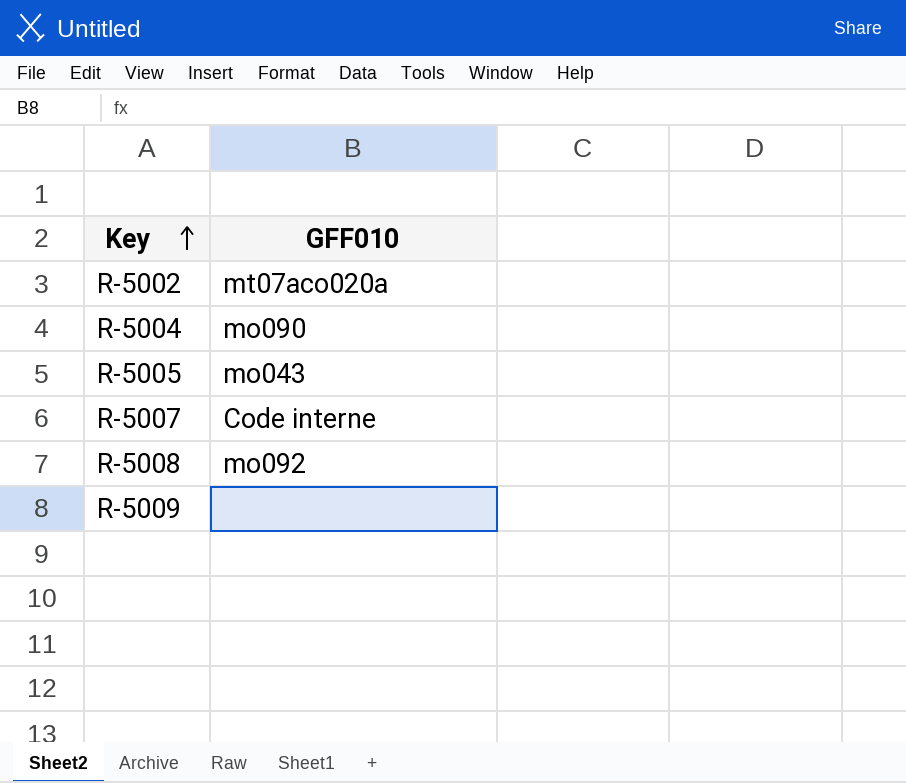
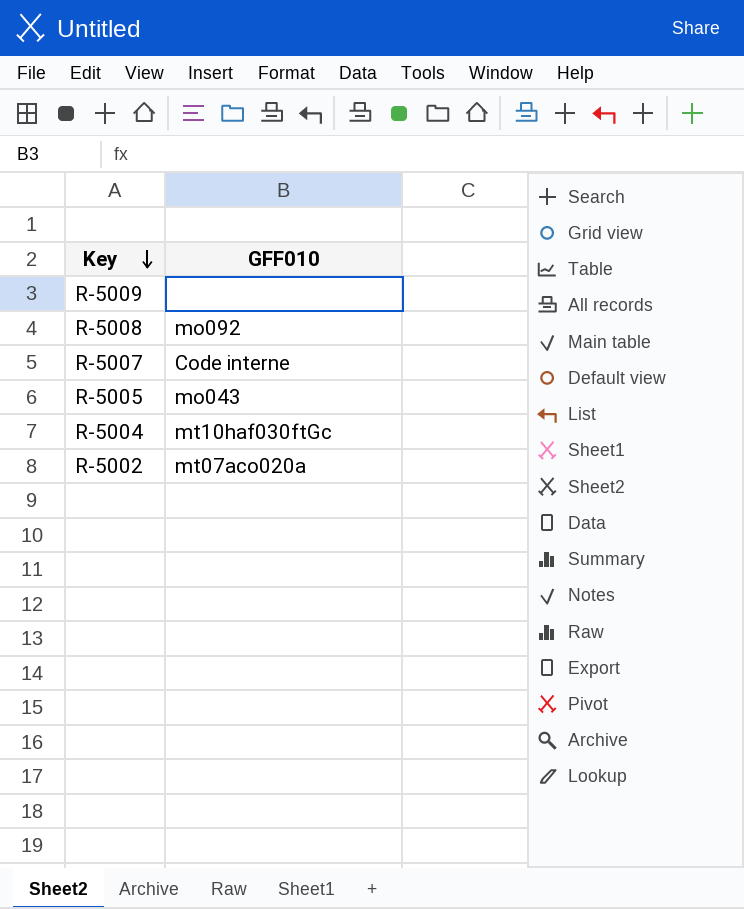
row order: Key ascending -> Key descending
R-5004 | GFF010: mo090 -> mt10haf030ftGc

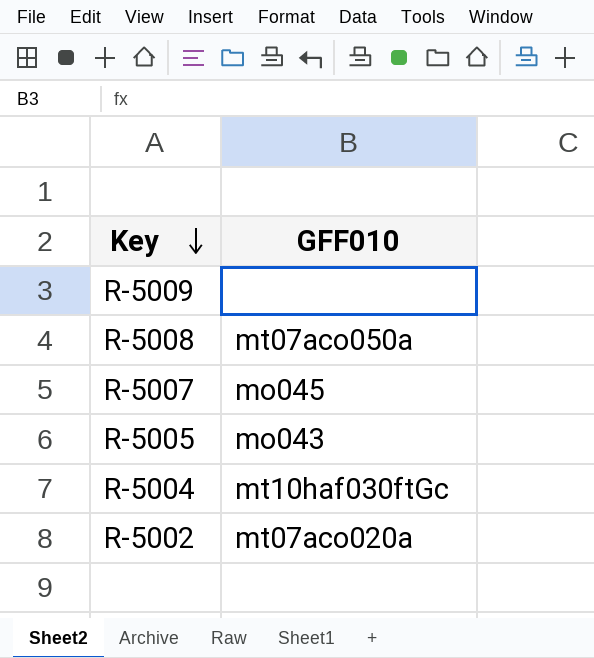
R-5008 | GFF010: mo092 -> mt07aco050a
R-5007 | GFF010: Code interne -> mo045

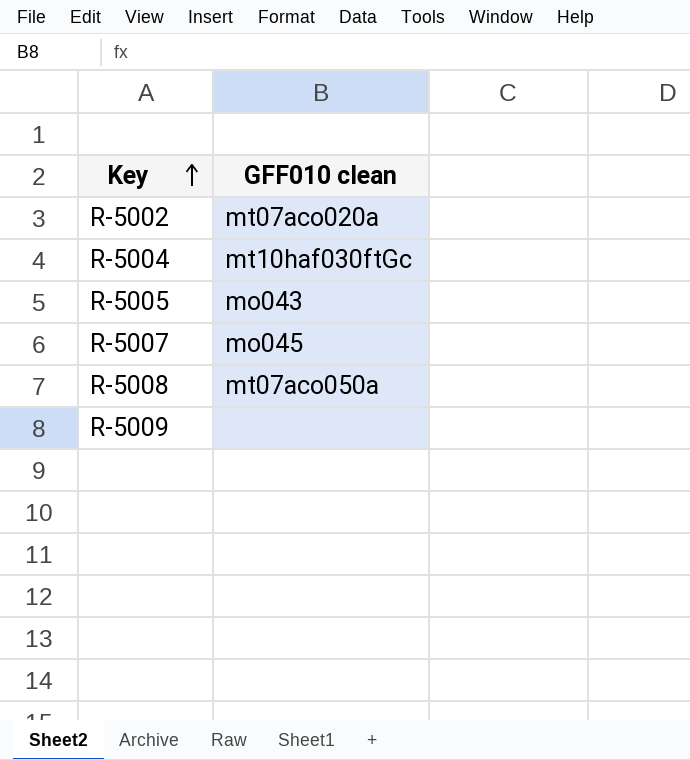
row order: Key descending -> Key ascending
column name: GFF010 -> GFF010 clean

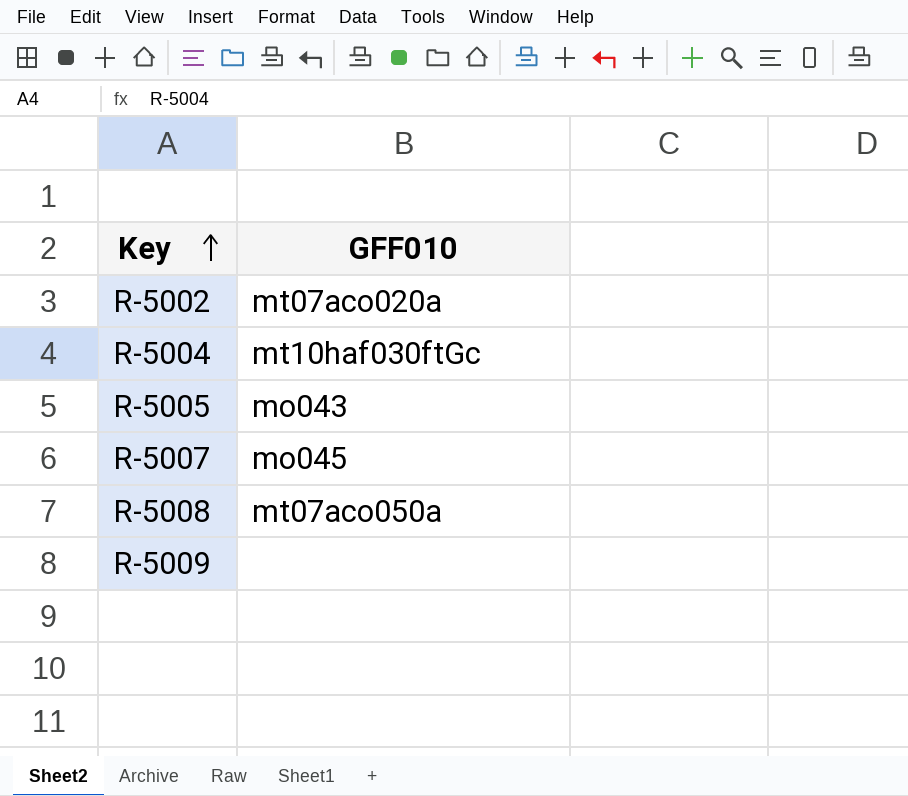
column name: GFF010 clean -> GFF010

